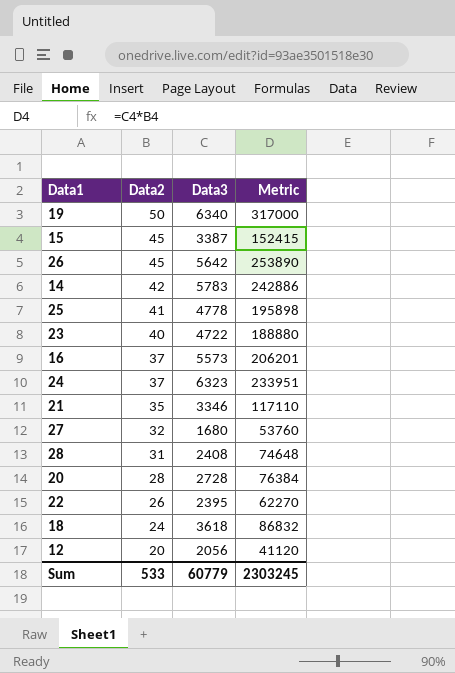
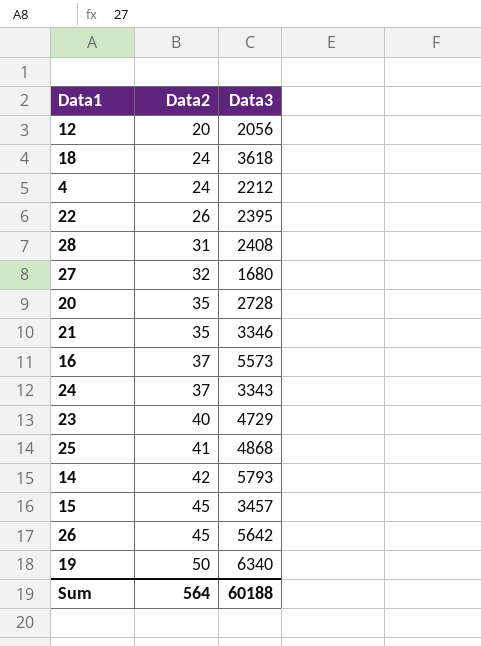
row order: Data2 descending -> Data2 ascending
column Metric | formula: [Data2] * [Data3] -> none
row 4: none -> 24 | 2212
20 | Data2: 28 -> 35
24 | Data3: 6323 -> 3343
23 | Data3: 4722 -> 4729
25 | Data3: 4778 -> 4868
14 | Data3: 5783 -> 5793
15 | Data3: 3387 -> 3457
Sum | Data2: 533 -> 564
Sum | Data3: 60779 -> 60188

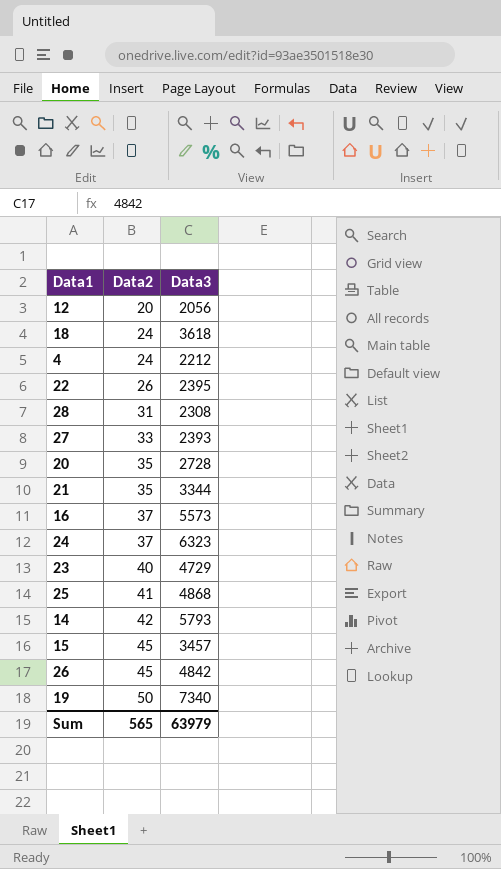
28 | Data3: 2408 -> 2308
27 | Data2: 32 -> 33
27 | Data3: 1680 -> 2393
21 | Data3: 3346 -> 3344
24 | Data3: 3343 -> 6323
26 | Data3: 5642 -> 4842
19 | Data3: 6340 -> 7340
Sum | Data2: 564 -> 565
Sum | Data3: 60188 -> 63979

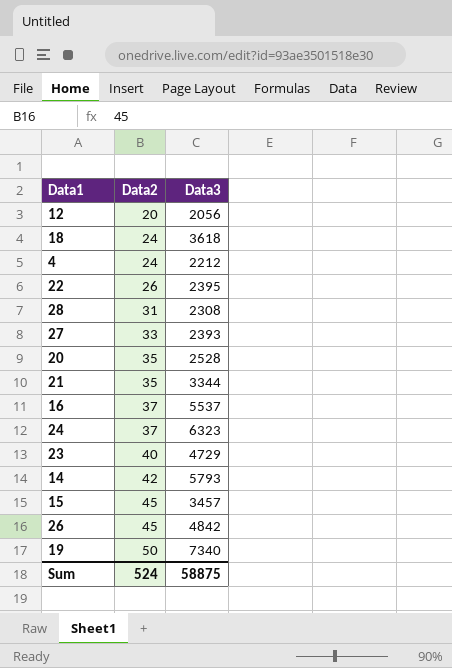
row 25: 41 | 4868 -> none
20 | Data3: 2728 -> 2528
16 | Data3: 5573 -> 5537
Sum | Data2: 565 -> 524
Sum | Data3: 63979 -> 58875

